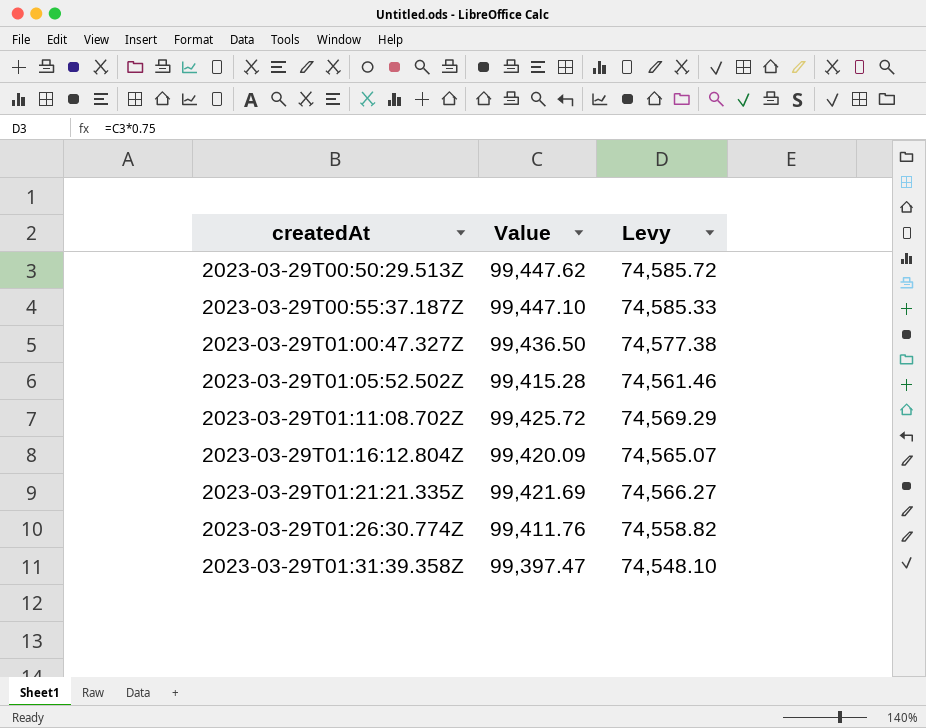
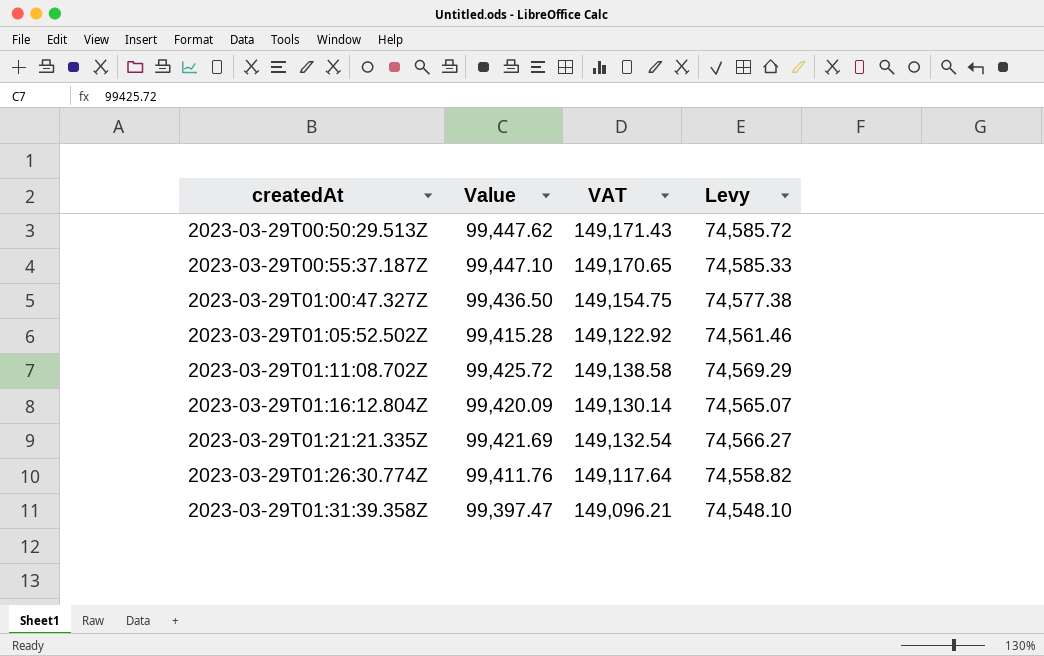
column VAT | formula: none -> [Value] * 1.5

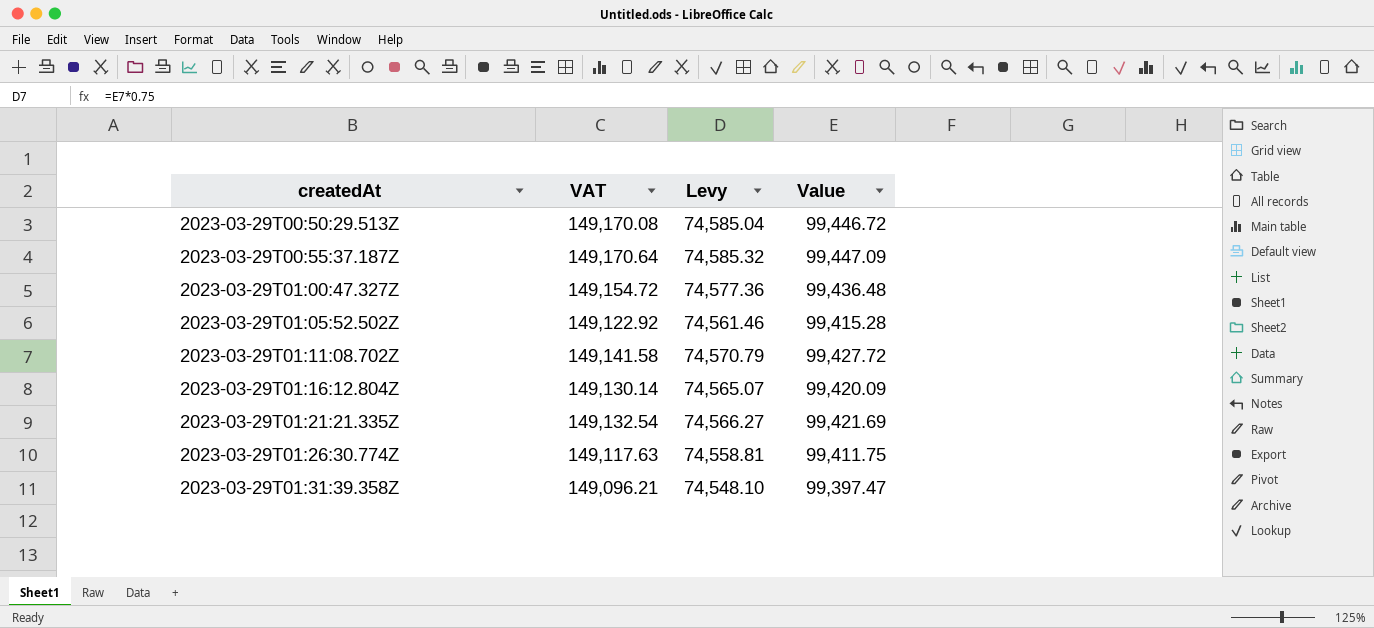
column Value | position: 2 -> 4
2023-03-29T00:50:29.513Z | VAT: 149,171.43 -> 149,170.08
2023-03-29T00:50:29.513Z | Levy: 74,585.72 -> 74,585.04
2023-03-29T00:50:29.513Z | Value: 99,447.62 -> 99,446.72
2023-03-29T00:55:37.187Z | VAT: 149,170.65 -> 149,170.64
2023-03-29T00:55:37.187Z | Levy: 74,585.33 -> 74,585.32
2023-03-29T00:55:37.187Z | Value: 99,447.10 -> 99,447.09
2023-03-29T01:00:47.327Z | VAT: 149,154.75 -> 149,154.72
2023-03-29T01:00:47.327Z | Levy: 74,577.38 -> 74,577.36
2023-03-29T01:00:47.327Z | Value: 99,436.50 -> 99,436.48
2023-03-29T01:11:08.702Z | VAT: 149,138.58 -> 149,141.58
2023-03-29T01:11:08.702Z | Levy: 74,569.29 -> 74,570.79
2023-03-29T01:11:08.702Z | Value: 99,425.72 -> 99,427.72
2023-03-29T01:26:30.774Z | VAT: 149,117.64 -> 149,117.63
2023-03-29T01:26:30.774Z | Levy: 74,558.82 -> 74,558.81
2023-03-29T01:26:30.774Z | Value: 99,411.76 -> 99,411.75

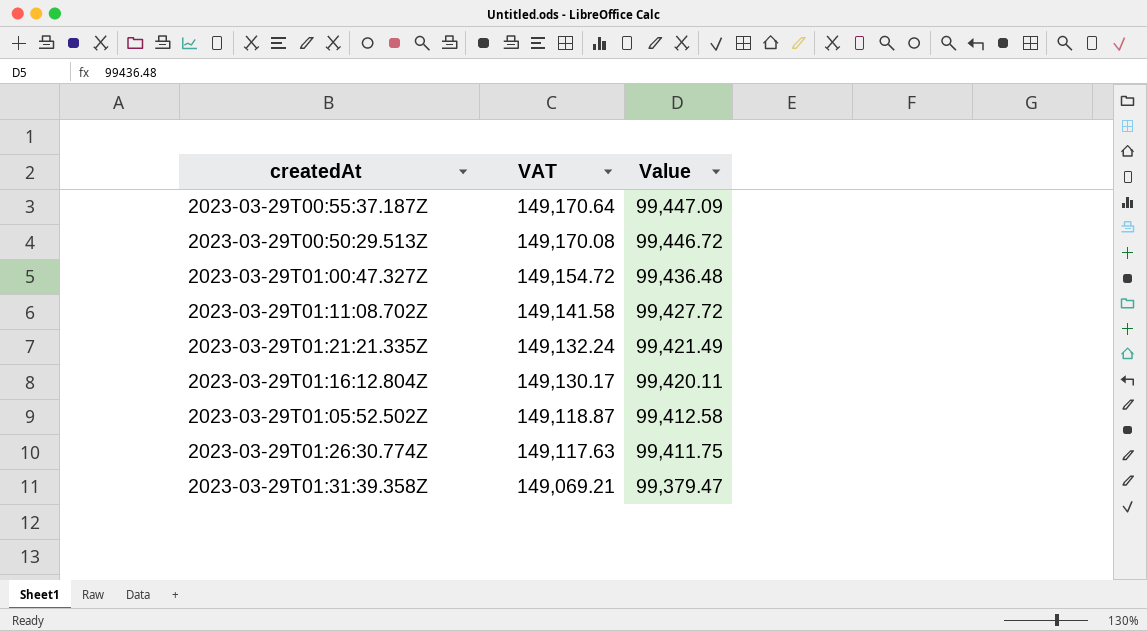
row order: createdAt ascending -> VAT descending
column Levy | formula: [Value] * 0.75 -> none
2023-03-29T01:21:21.335Z | VAT: 149,132.54 -> 149,132.24
2023-03-29T01:21:21.335Z | Value: 99,421.69 -> 99,421.49
2023-03-29T01:16:12.804Z | VAT: 149,130.14 -> 149,130.17
2023-03-29T01:16:12.804Z | Value: 99,420.09 -> 99,420.11
2023-03-29T01:05:52.502Z | VAT: 149,122.92 -> 149,118.87
2023-03-29T01:05:52.502Z | Value: 99,415.28 -> 99,412.58
2023-03-29T01:31:39.358Z | VAT: 149,096.21 -> 149,069.21
2023-03-29T01:31:39.358Z | Value: 99,397.47 -> 99,379.47

